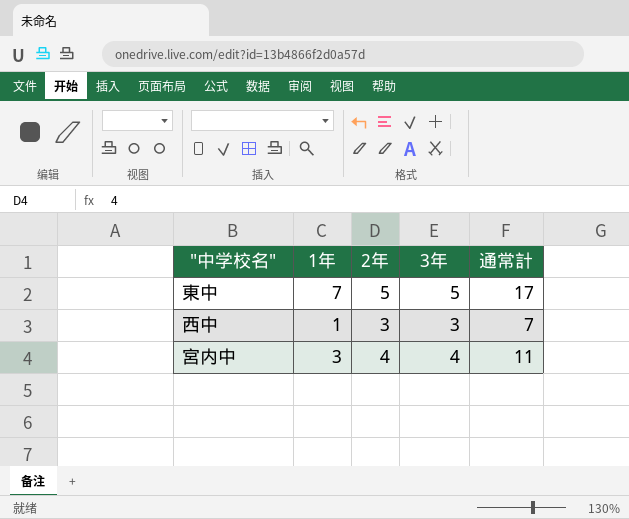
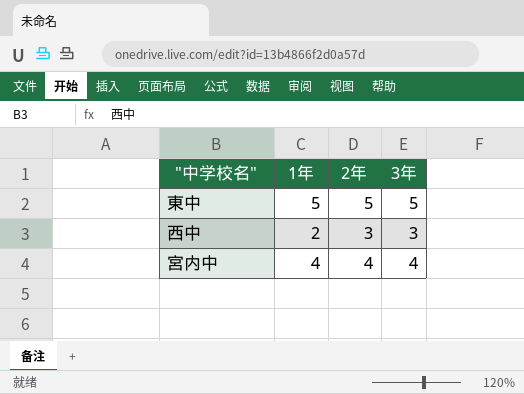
column 通常計 | formula: [1年] + [2年] + [3年] -> none
東中 | 1年: 7 -> 5
西中 | 1年: 1 -> 2
宮内中 | 1年: 3 -> 4

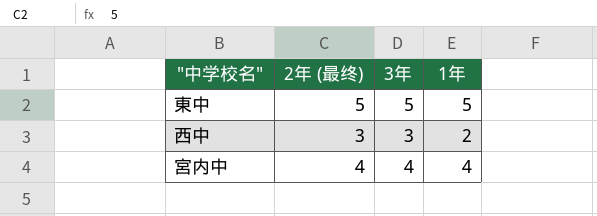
column name: 2年 -> 2年 (最终)
column 1年 | position: 2 -> 4

